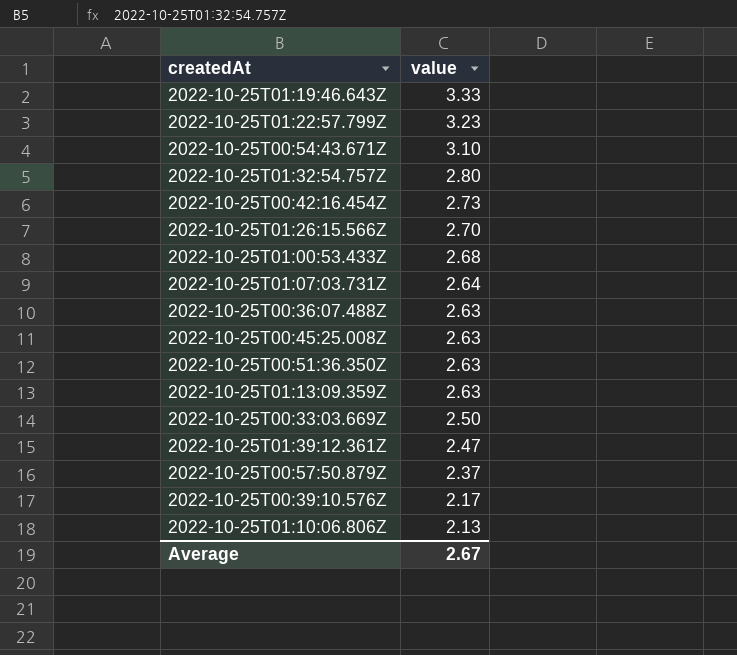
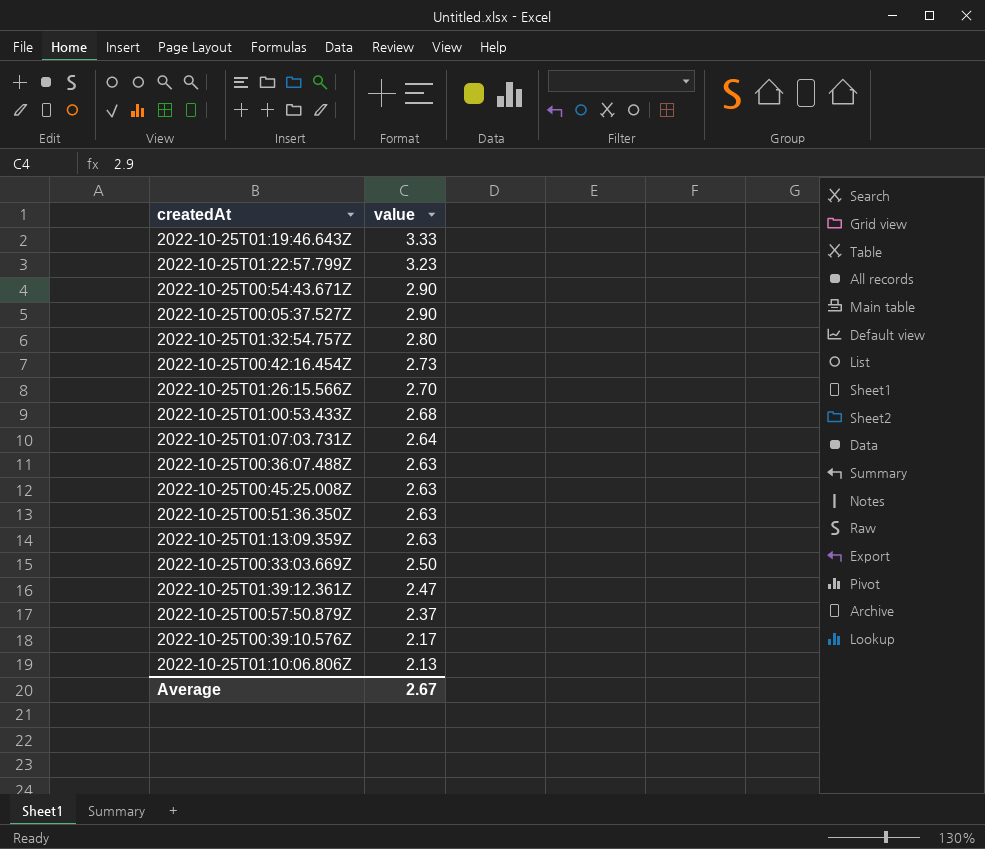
2022-10-25T00:54:43.671Z | value: 3.10 -> 2.90
row 2022-10-25T00:05:37.527Z: none -> 2.90

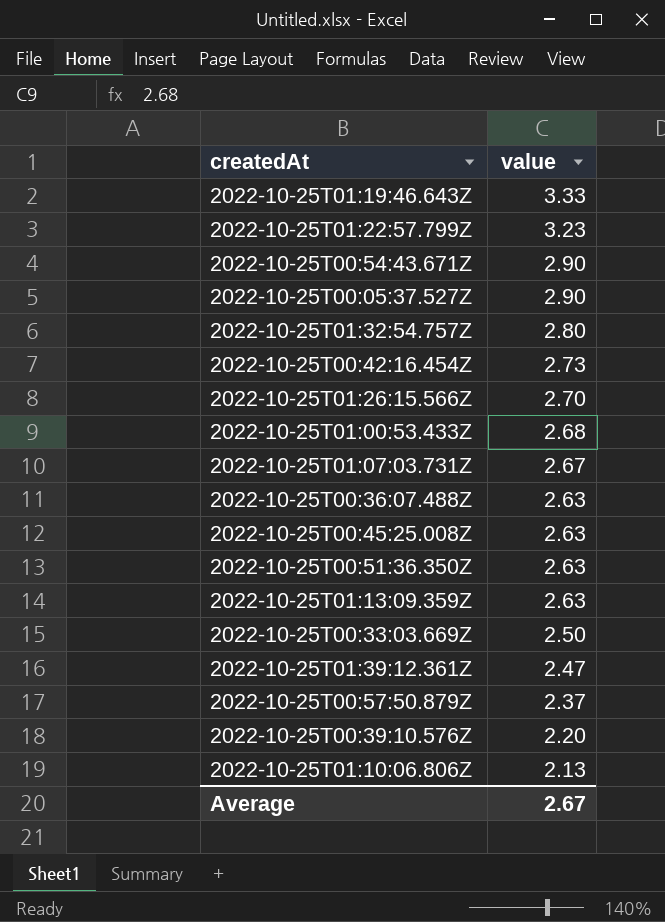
2022-10-25T01:07:03.731Z | value: 2.64 -> 2.67
2022-10-25T00:39:10.576Z | value: 2.17 -> 2.20

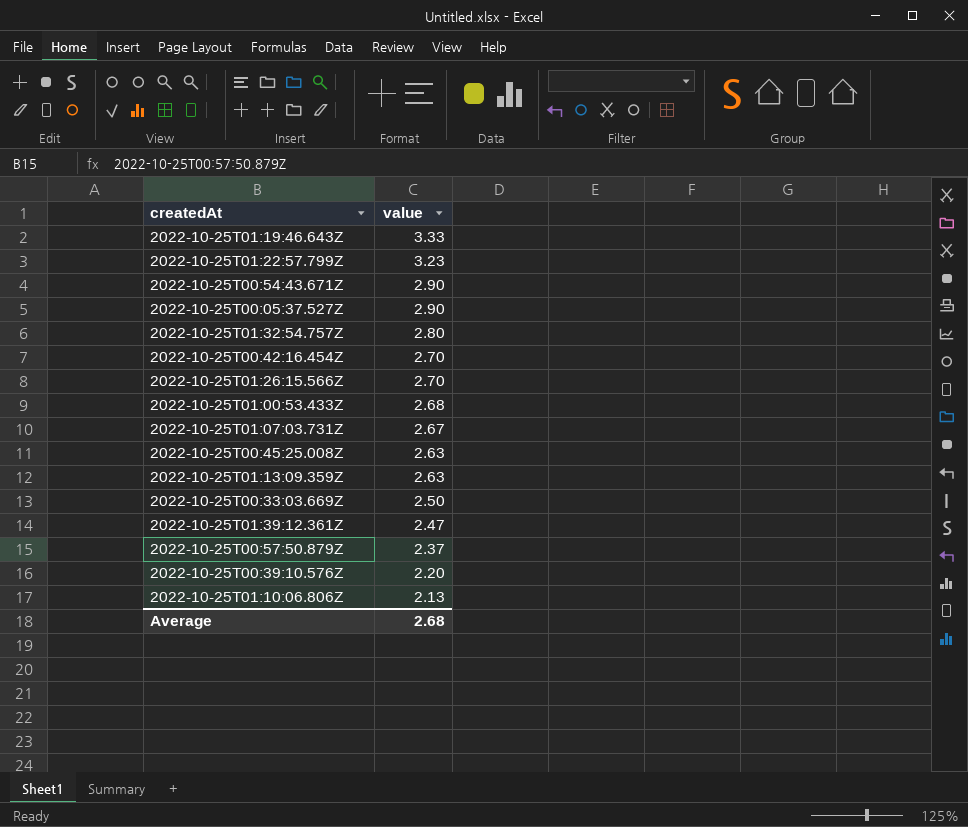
row 2022-10-25T00:36:07.488Z: 2.63 -> none
row 2022-10-25T00:51:36.350Z: 2.63 -> none
2022-10-25T00:42:16.454Z | value: 2.73 -> 2.70
Average | value: 2.67 -> 2.68

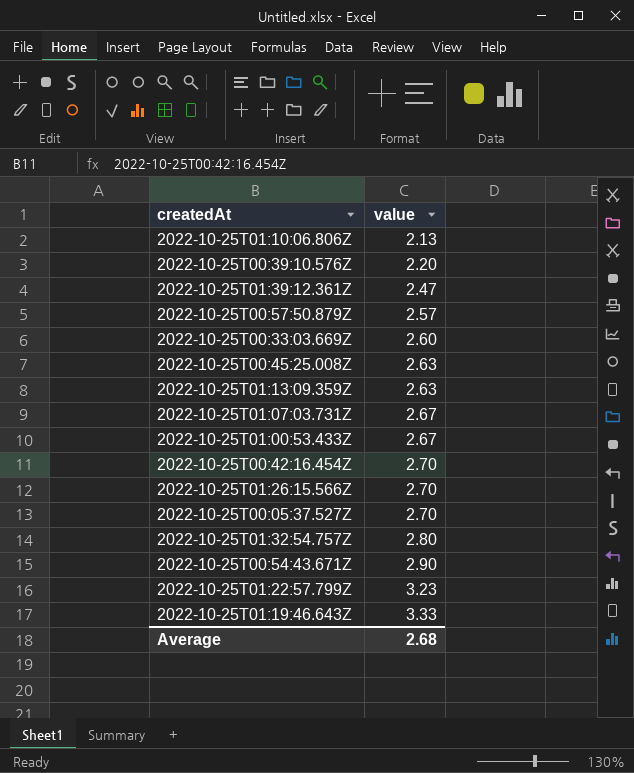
row order: value descending -> value ascending
2022-10-25T00:57:50.879Z | value: 2.37 -> 2.57
2022-10-25T00:33:03.669Z | value: 2.50 -> 2.60
2022-10-25T01:00:53.433Z | value: 2.68 -> 2.67
2022-10-25T00:05:37.527Z | value: 2.90 -> 2.70

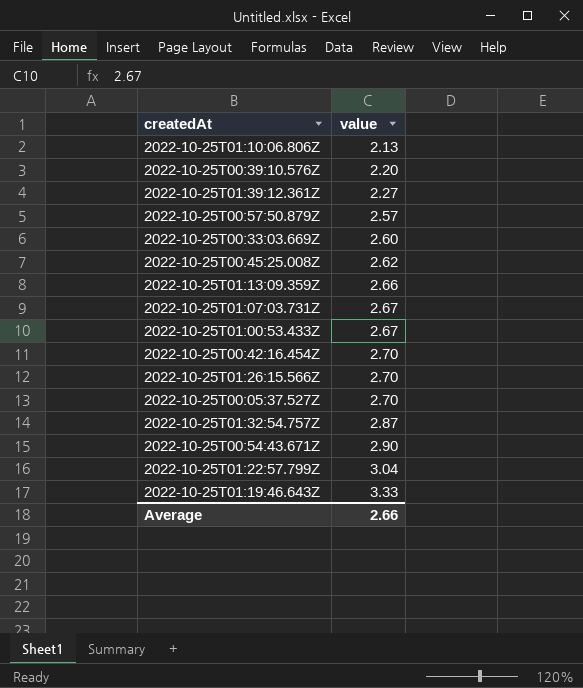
2022-10-25T01:39:12.361Z | value: 2.47 -> 2.27
2022-10-25T00:45:25.008Z | value: 2.63 -> 2.62
2022-10-25T01:13:09.359Z | value: 2.63 -> 2.66
2022-10-25T01:32:54.757Z | value: 2.80 -> 2.87
2022-10-25T01:22:57.799Z | value: 3.23 -> 3.04
Average | value: 2.68 -> 2.66

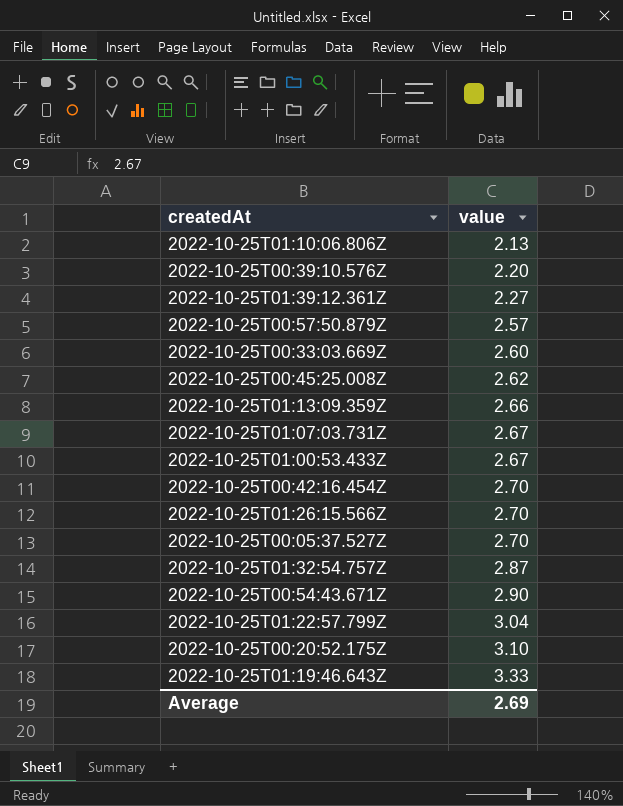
row 2022-10-25T00:20:52.175Z: none -> 3.10
Average | value: 2.66 -> 2.69

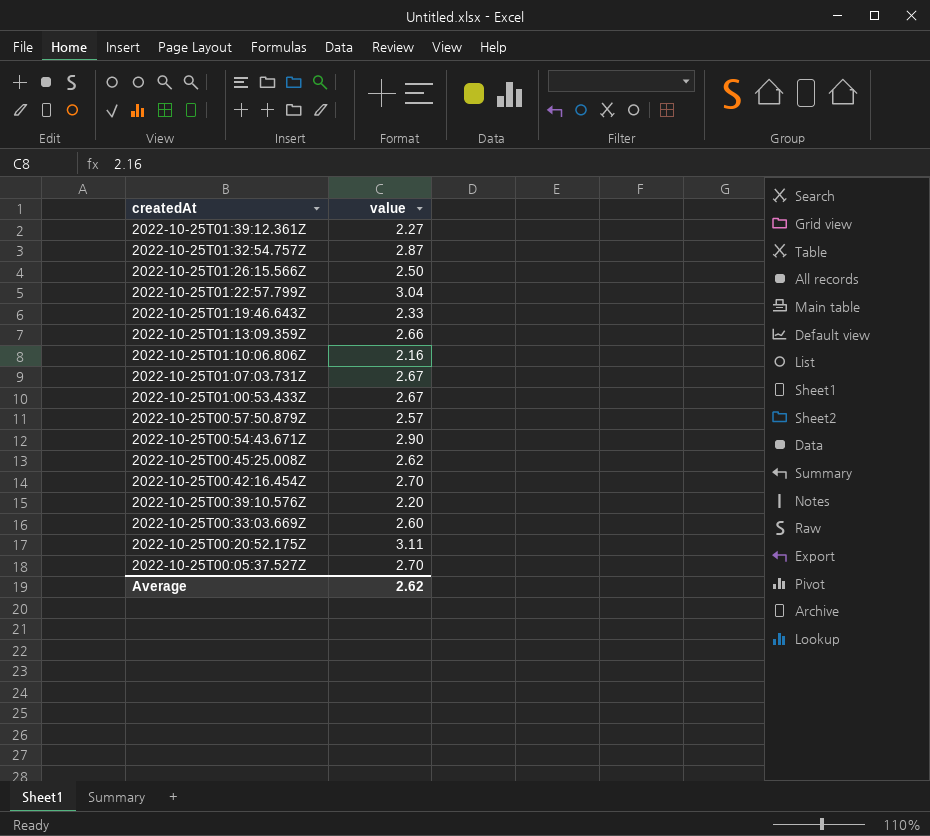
row order: value ascending -> createdAt descending
2022-10-25T01:26:15.566Z | value: 2.70 -> 2.50
2022-10-25T01:19:46.643Z | value: 3.33 -> 2.33
2022-10-25T01:10:06.806Z | value: 2.13 -> 2.16
2022-10-25T00:20:52.175Z | value: 3.10 -> 3.11
Average | value: 2.69 -> 2.62

